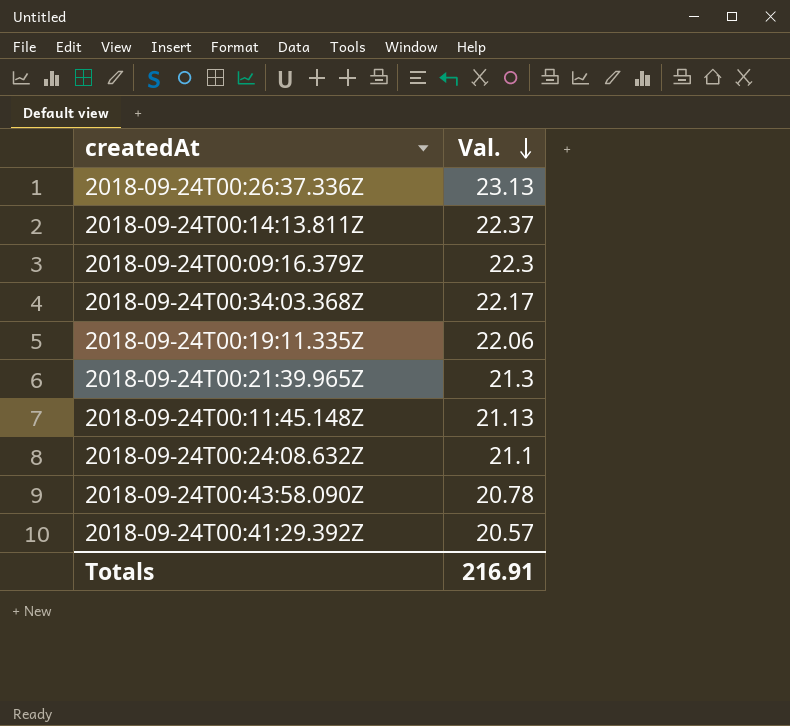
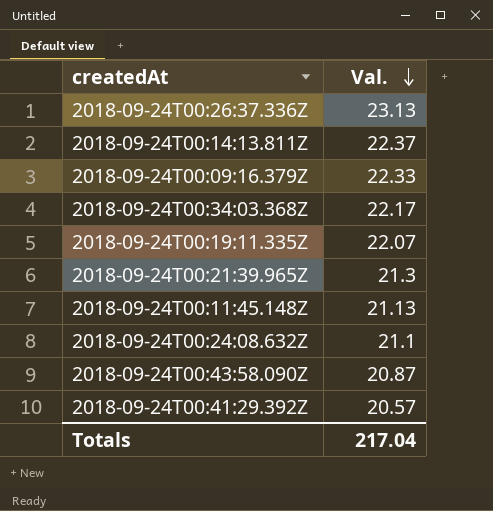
2018-09-24T00:09:16.379Z | Val.: 22.3 -> 22.33
2018-09-24T00:19:11.335Z | Val.: 22.06 -> 22.07
2018-09-24T00:43:58.090Z | Val.: 20.78 -> 20.87
Totals | Val.: 216.91 -> 217.04

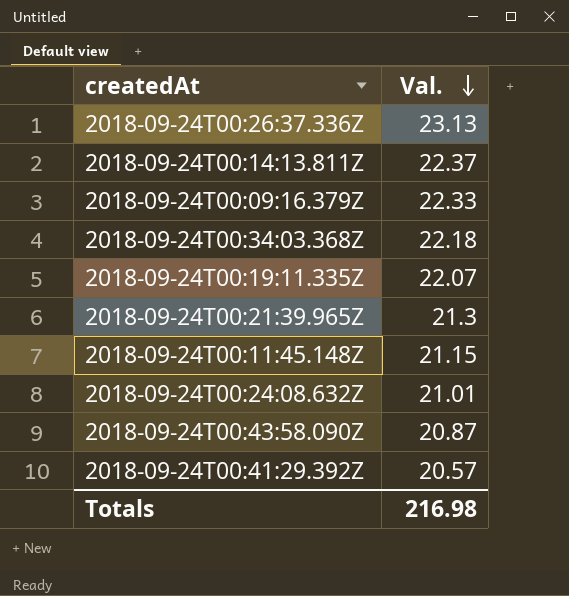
2018-09-24T00:34:03.368Z | Val.: 22.17 -> 22.18
2018-09-24T00:11:45.148Z | Val.: 21.13 -> 21.15
2018-09-24T00:24:08.632Z | Val.: 21.1 -> 21.01
Totals | Val.: 217.04 -> 216.98

